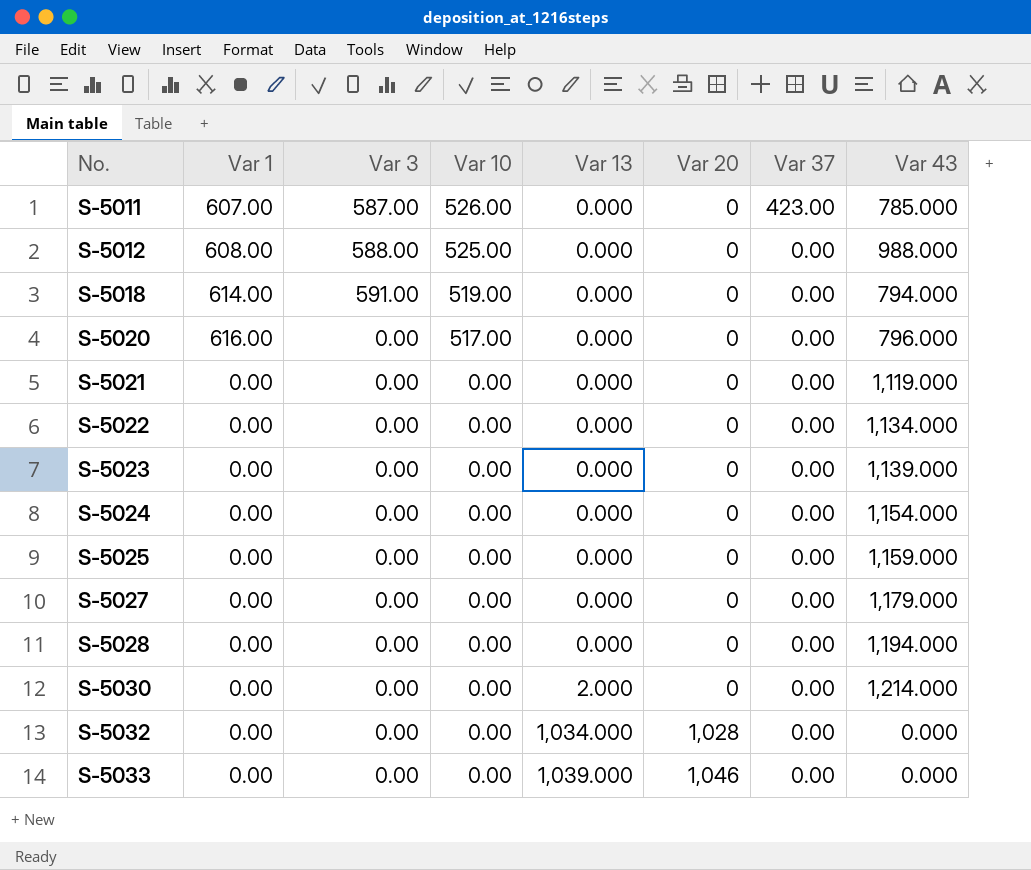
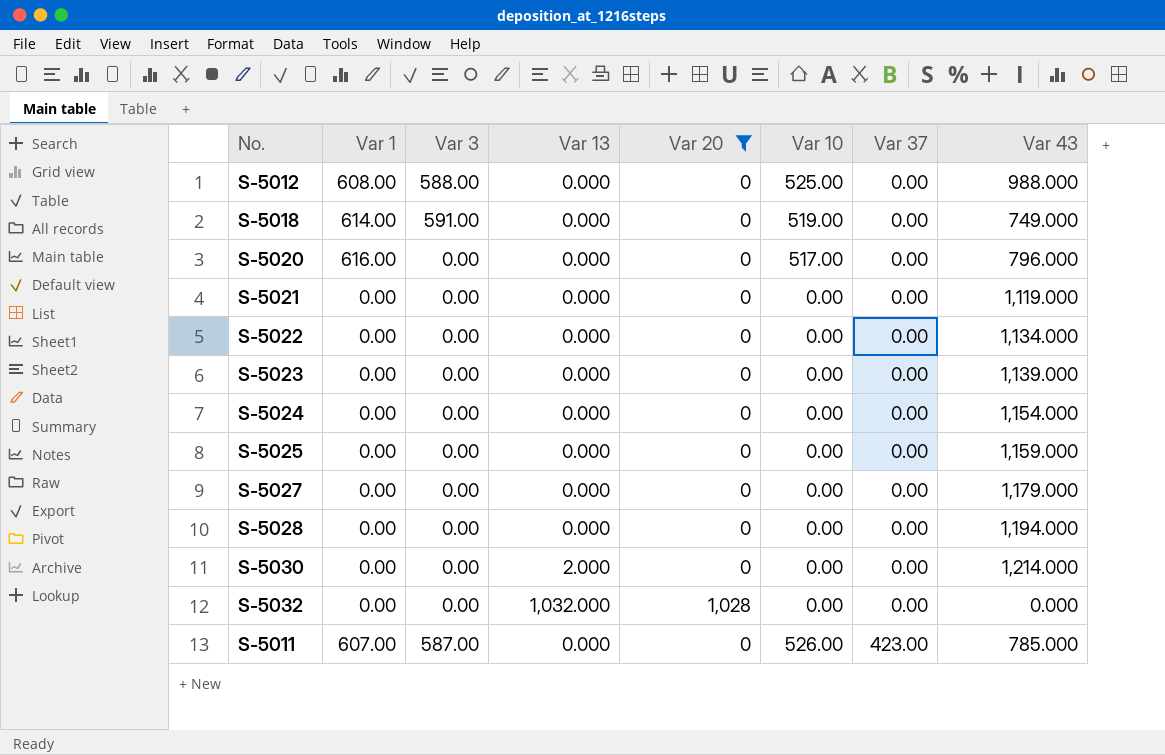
filter: none -> Var 20 != 1,046
row order: No. ascending -> Var 37 ascending
column Var 10 | position: 4 -> 6
S-5018 | Var 43: 794.000 -> 749.000
S-5032 | Var 13: 1,034.000 -> 1,032.000

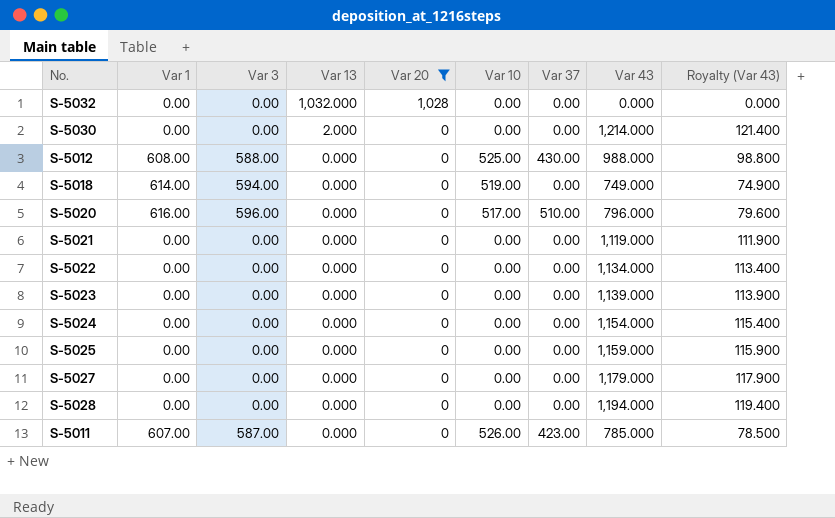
row order: Var 37 ascending -> Var 13 descending
column Royalty (Var 43) | formula: none -> [Var 43] * 0.1
S-5012 | Var 37: 0.00 -> 430.00
S-5018 | Var 3: 591.00 -> 594.00
S-5020 | Var 3: 0.00 -> 596.00
S-5020 | Var 37: 0.00 -> 510.00

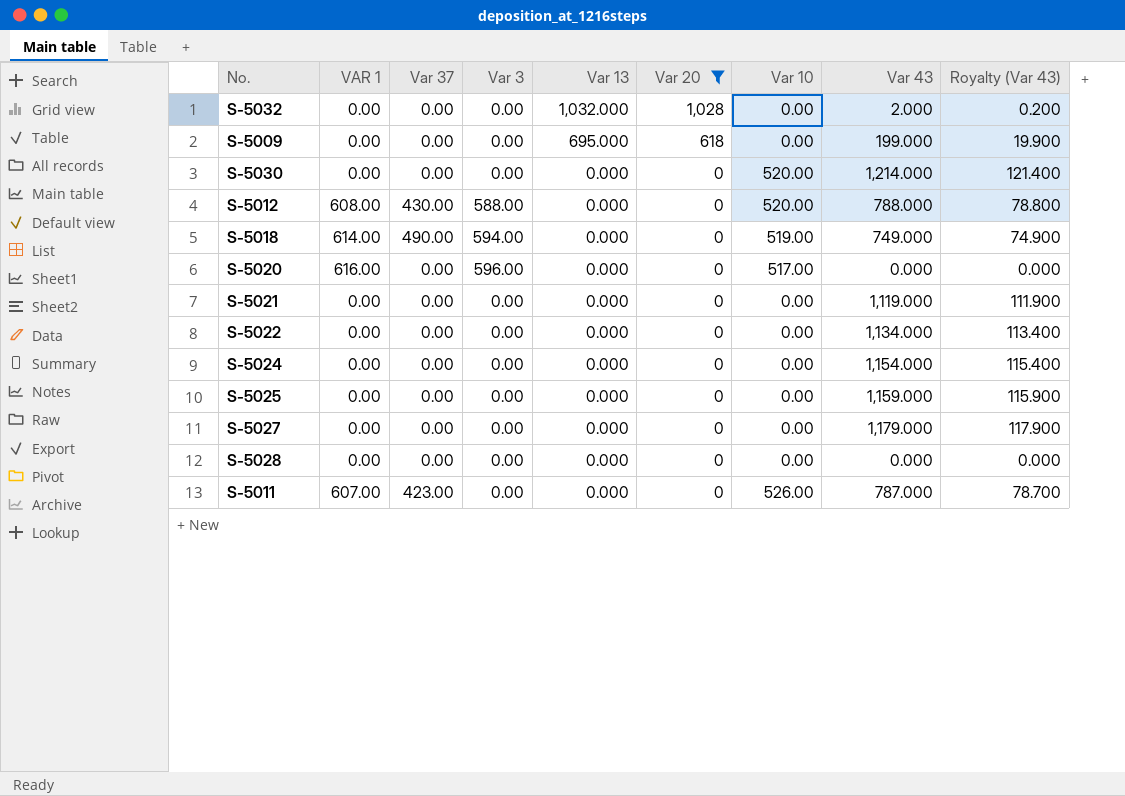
column name: Var 1 -> VAR 1
column Var 37 | position: 7 -> 3
row S-5023: 0.00 | 0.00 | 0.000 | 0 | 0.00 | 0.00 | 1,139.000 | 113.900 -> none
S-5032 | Var 43: 0.000 -> 2.000
S-5032 | Royalty (Var 43): 0.000 -> 0.200
row S-5009: none -> 0.00 | 0.00 | 0.00 | 695.000 | 618 | 0.00 | 199.000 | 19.900
S-5030 | Var 13: 2.000 -> 0.000
S-5030 | Var 10: 0.00 -> 520.00
S-5012 | Var 10: 525.00 -> 520.00
S-5012 | Var 43: 988.000 -> 788.000
S-5012 | Royalty (Var 43): 98.800 -> 78.800
S-5018 | Var 37: 0.00 -> 490.00
S-5020 | Var 37: 510.00 -> 0.00
S-5020 | Var 43: 796.000 -> 0.000
S-5020 | Royalty (Var 43): 79.600 -> 0.000
S-5028 | Var 43: 1,194.000 -> 0.000
S-5028 | Royalty (Var 43): 119.400 -> 0.000
S-5011 | Var 3: 587.00 -> 0.00
S-5011 | Var 43: 785.000 -> 787.000
S-5011 | Royalty (Var 43): 78.500 -> 78.700

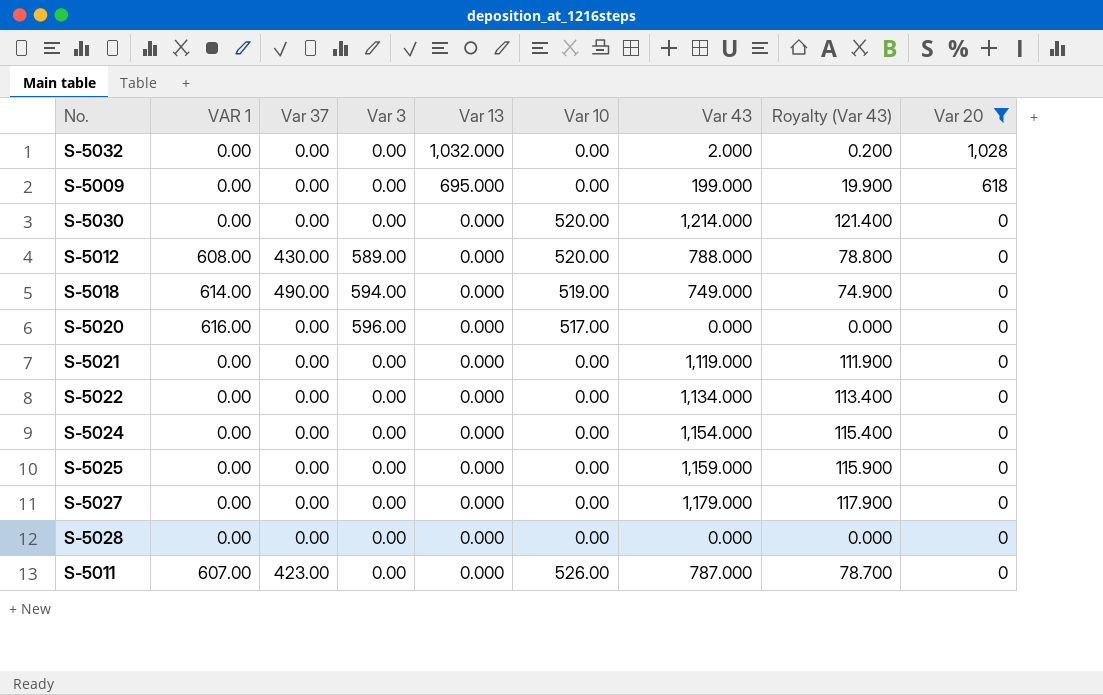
column Var 20 | position: 6 -> 9
S-5012 | Var 3: 588.00 -> 589.00

